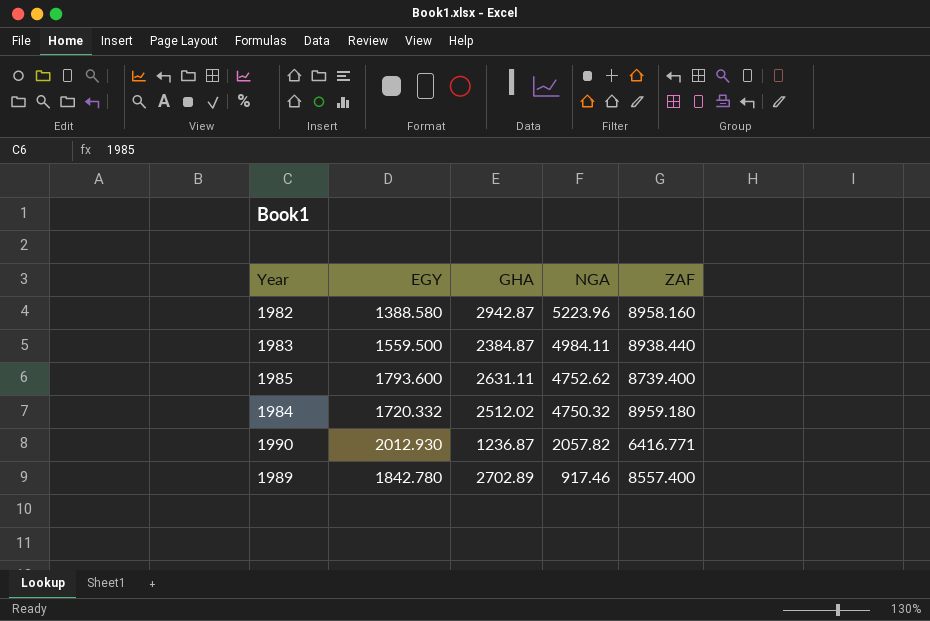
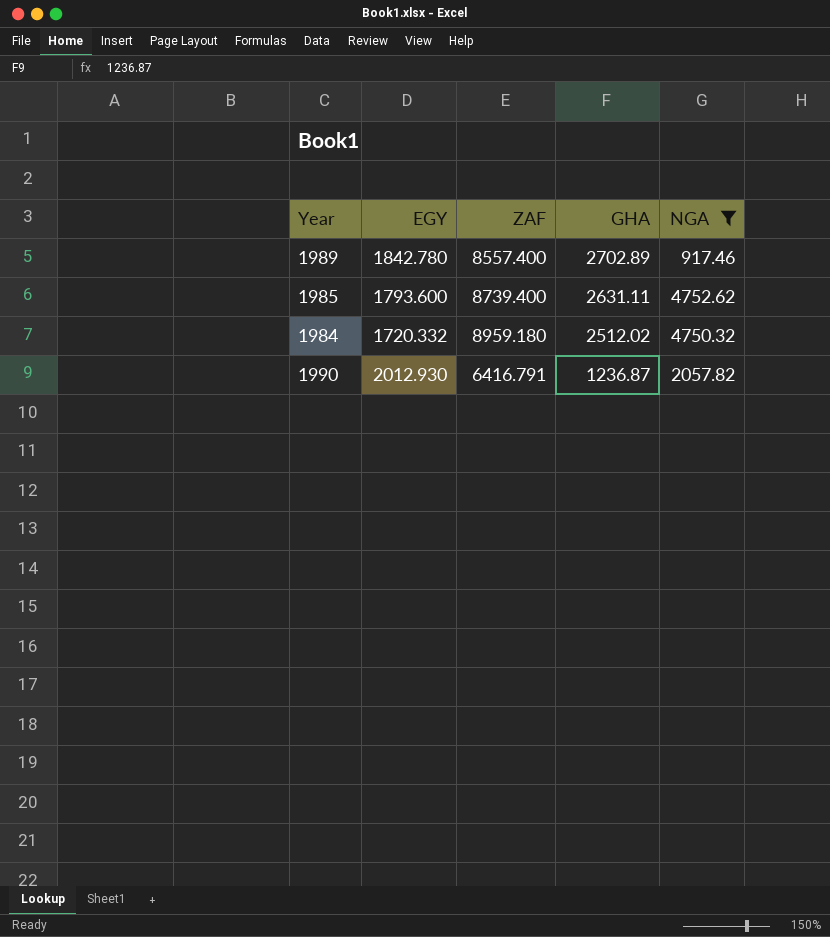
filter: none -> NGA <= 4752.62
row order: NGA descending -> GHA descending
column ZAF | position: 5 -> 3
1990 | ZAF: 6416.771 -> 6416.791

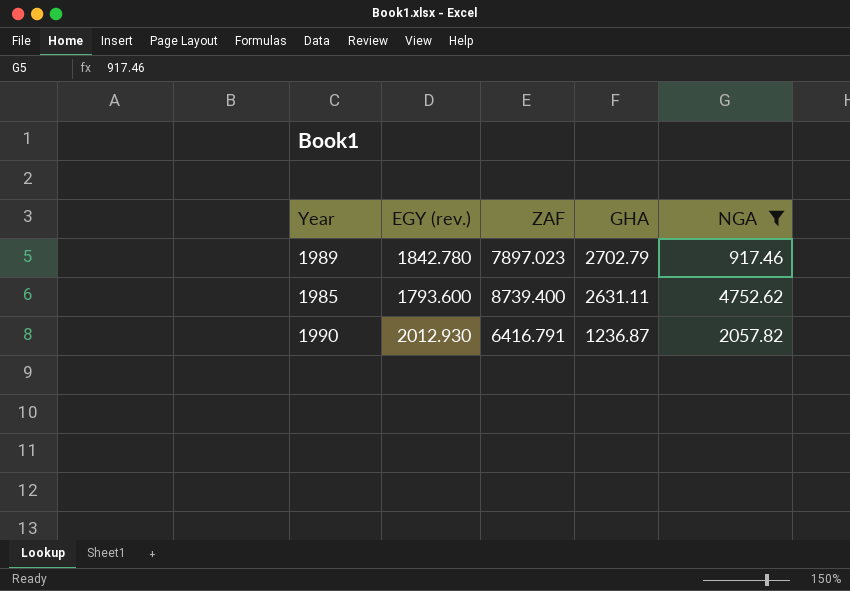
column name: EGY -> EGY (rev.)
row 1984: 1720.332 | 8959.180 | 2512.02 | 4750.32 -> none
1989 | ZAF: 8557.400 -> 7897.023
1989 | GHA: 2702.89 -> 2702.79

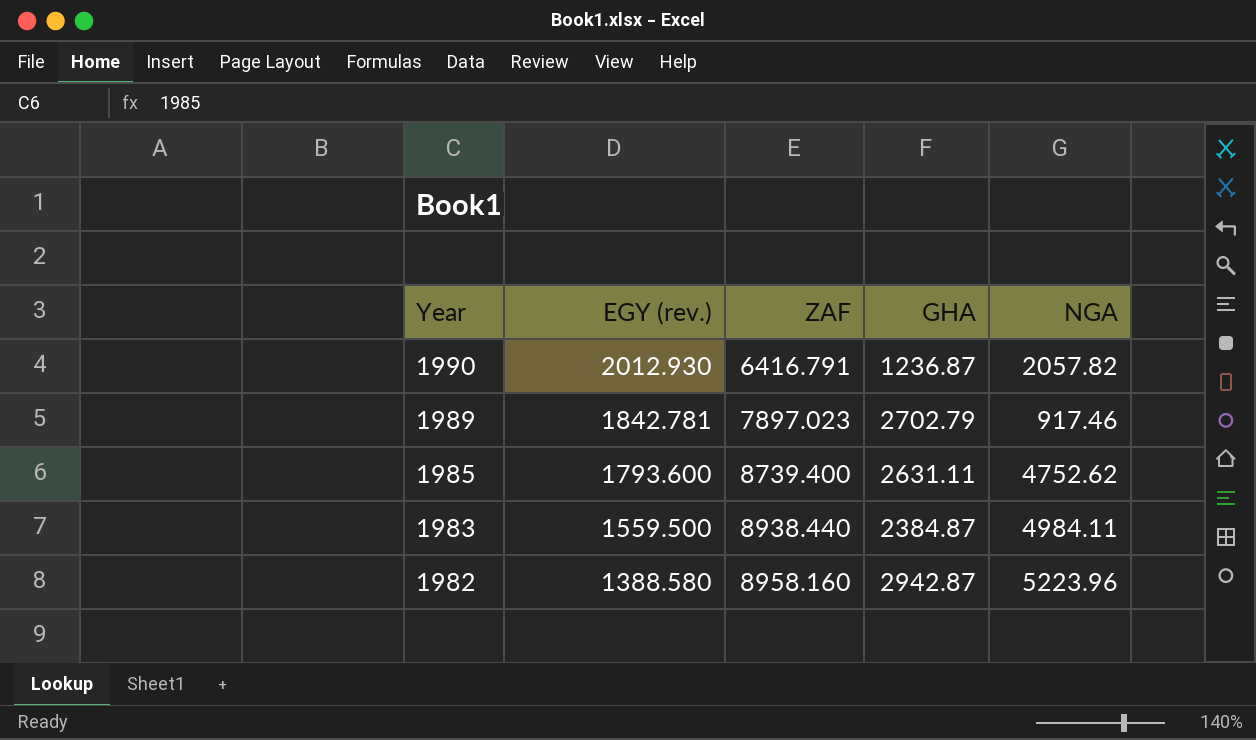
filter: NGA <= 4752.62 -> none
row order: GHA descending -> Year descending
1989 | EGY (rev.): 1842.780 -> 1842.781

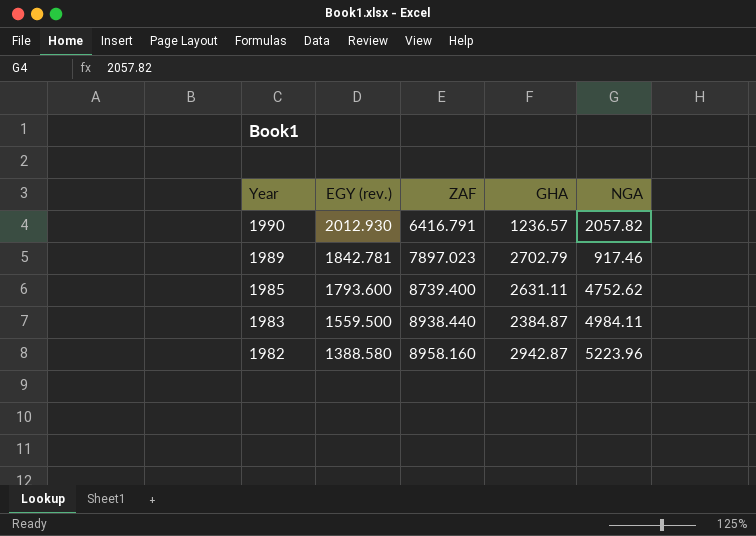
1990 | GHA: 1236.87 -> 1236.57

